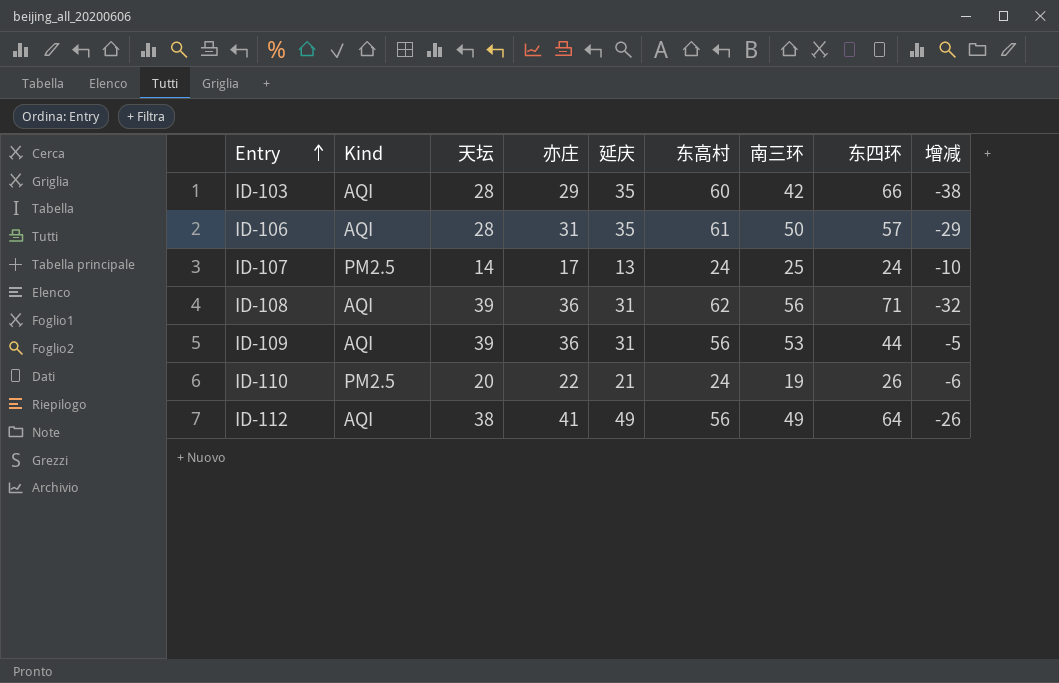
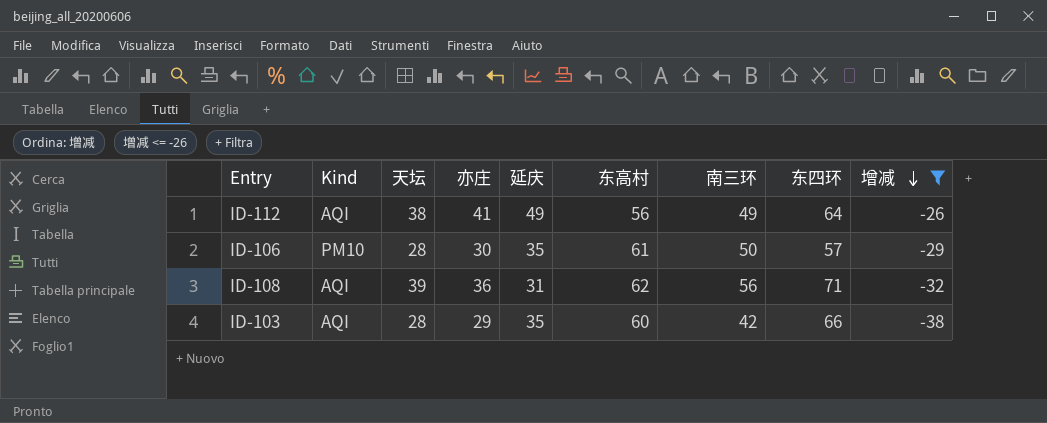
filter: none -> 增减 <= -26
row order: Entry ascending -> 增减 descending
ID-106 | Kind: AQI -> PM10
ID-106 | 亦庄: 31 -> 30

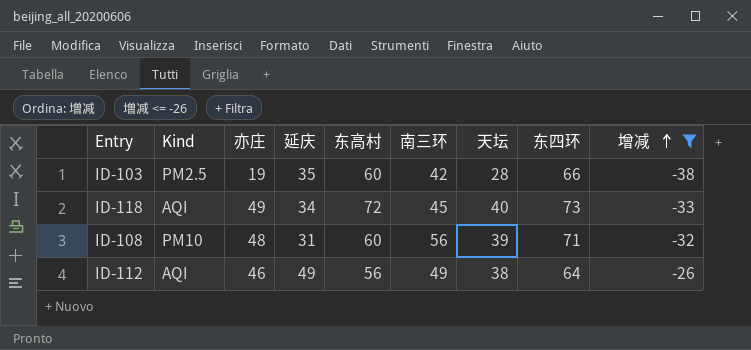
row order: 增减 descending -> 增减 ascending
column 天坛 | position: 3 -> 7
row ID-106: PM10 | 28 | 30 | 35 | 61 | 50 | 57 | -29 -> none
ID-103 | Kind: AQI -> PM2.5
ID-103 | 亦庄: 29 -> 19
row ID-118: none -> AQI | 49 | 34 | 72 | 45 | 40 | 73 | -33
ID-108 | Kind: AQI -> PM10
ID-108 | 亦庄: 36 -> 48
ID-108 | 东高村: 62 -> 60
ID-112 | 亦庄: 41 -> 46

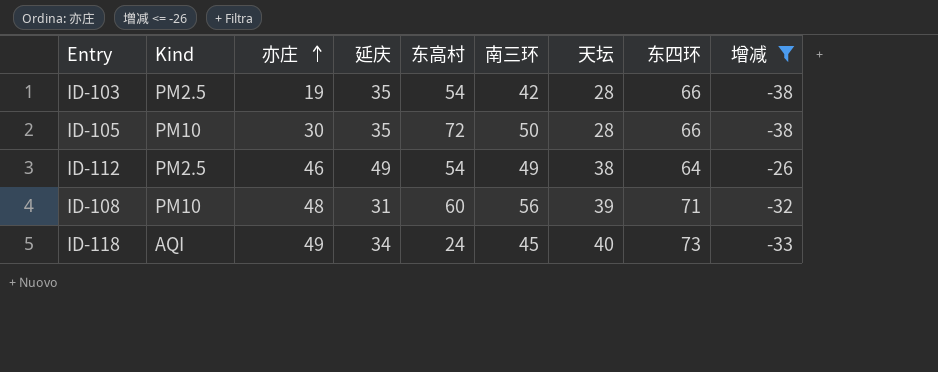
row order: 增减 ascending -> 亦庄 ascending
ID-103 | 东高村: 60 -> 54
row ID-105: none -> PM10 | 30 | 35 | 72 | 50 | 28 | 66 | -38
ID-112 | Kind: AQI -> PM2.5
ID-112 | 东高村: 56 -> 54
ID-118 | 东高村: 72 -> 24

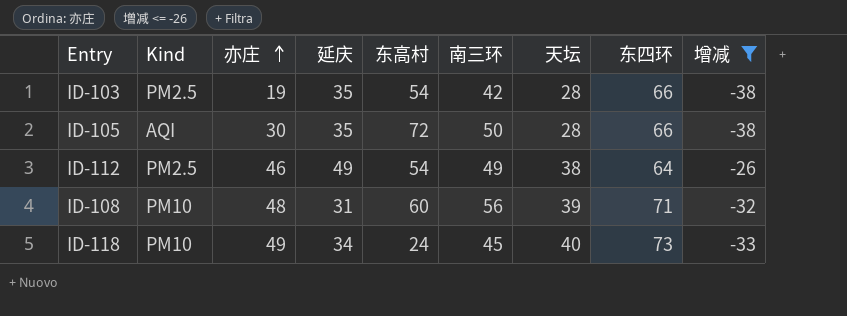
ID-105 | Kind: PM10 -> AQI
ID-118 | Kind: AQI -> PM10

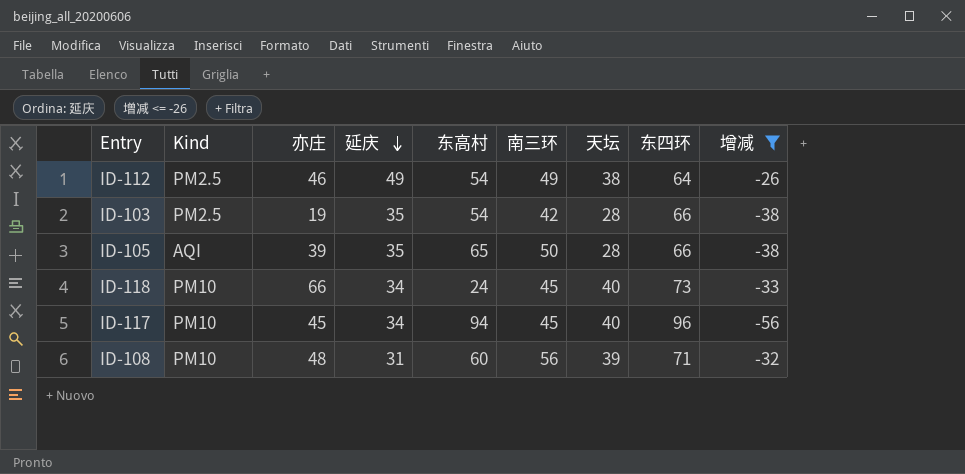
row order: 亦庄 ascending -> 延庆 descending
ID-105 | 亦庄: 30 -> 39
ID-105 | 东高村: 72 -> 65
ID-118 | 亦庄: 49 -> 66
row ID-117: none -> PM10 | 45 | 34 | 94 | 45 | 40 | 96 | -56

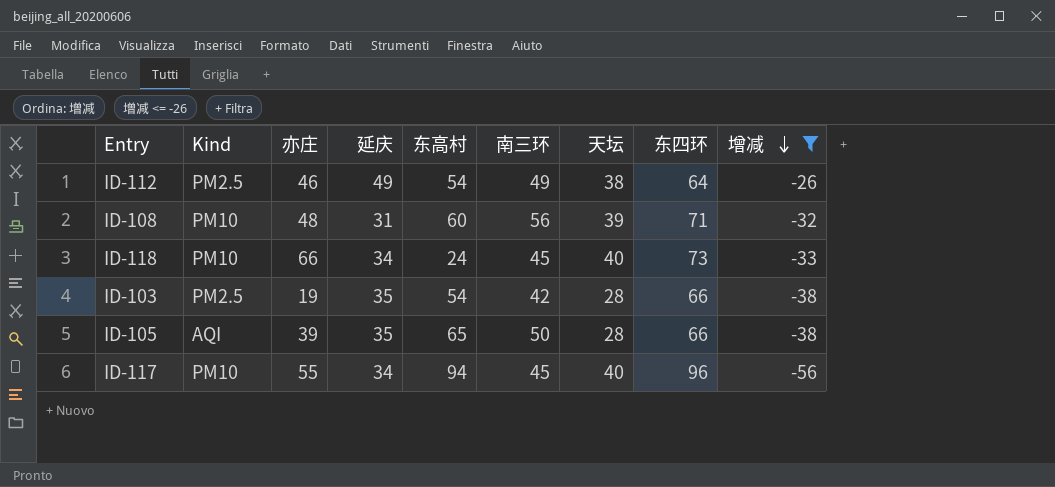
row order: 延庆 descending -> 增减 descending
ID-117 | 亦庄: 45 -> 55

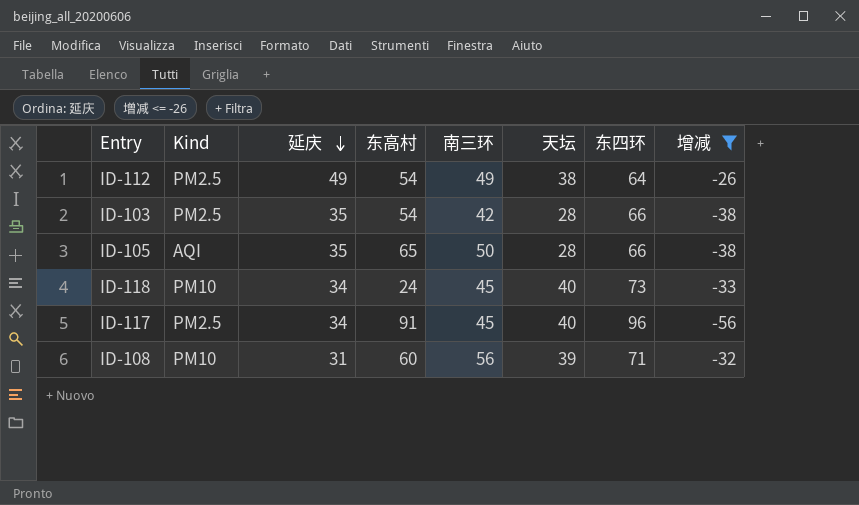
row order: 增减 descending -> 延庆 descending
column 亦庄 | position: 3 -> none
ID-117 | Kind: PM10 -> PM2.5
ID-117 | 东高村: 94 -> 91

